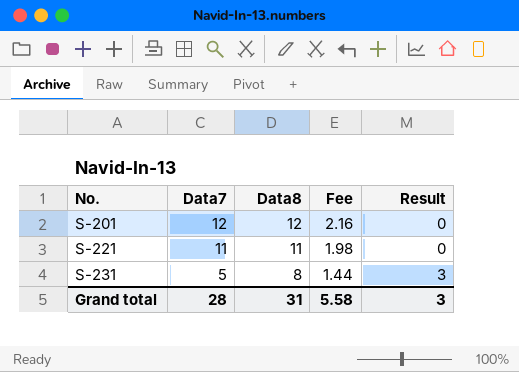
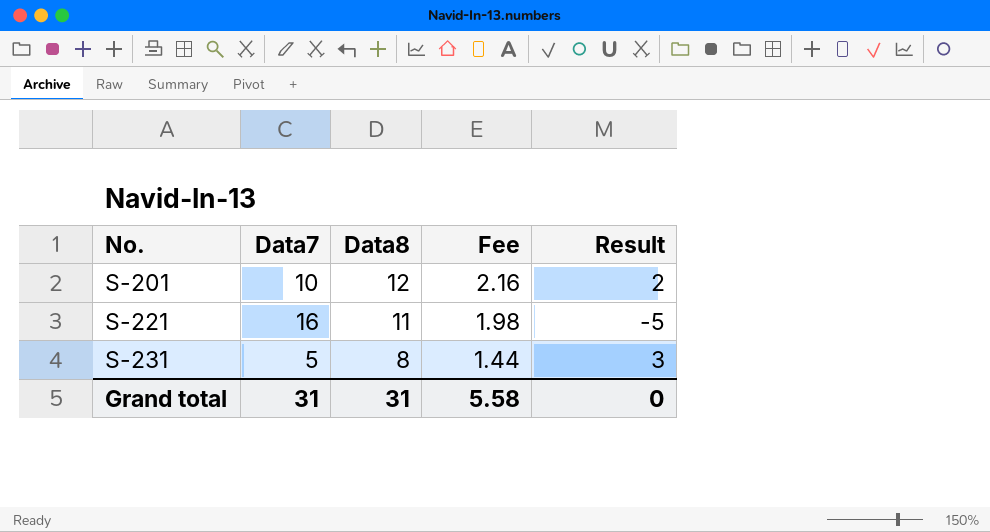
S-201 | Data7: 12 -> 10
S-201 | Result: 0 -> 2
S-221 | Data7: 11 -> 16
S-221 | Result: 0 -> -5
Grand total | Data7: 28 -> 31
Grand total | Result: 3 -> 0

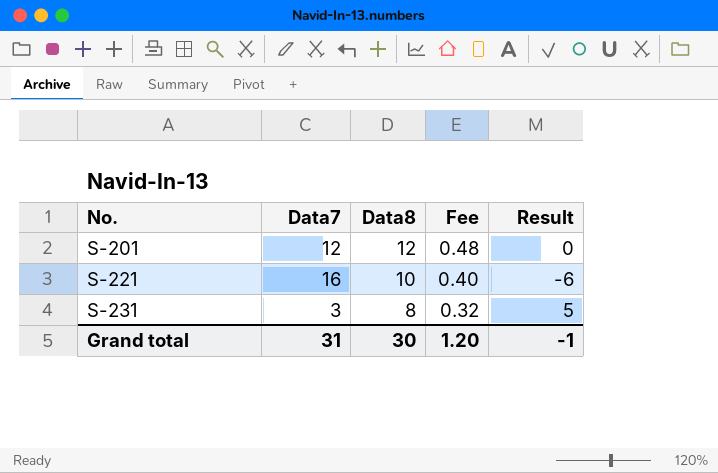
column Fee | formula: [Data8] * 0.18 -> [Data8] * 0.04
S-201 | Data7: 10 -> 12
S-201 | Result: 2 -> 0
S-221 | Data8: 11 -> 10
S-221 | Result: -5 -> -6
S-231 | Data7: 5 -> 3
S-231 | Result: 3 -> 5
Grand total | Data8: 31 -> 30
Grand total | Fee: 5.58 -> 1.20
Grand total | Result: 0 -> -1

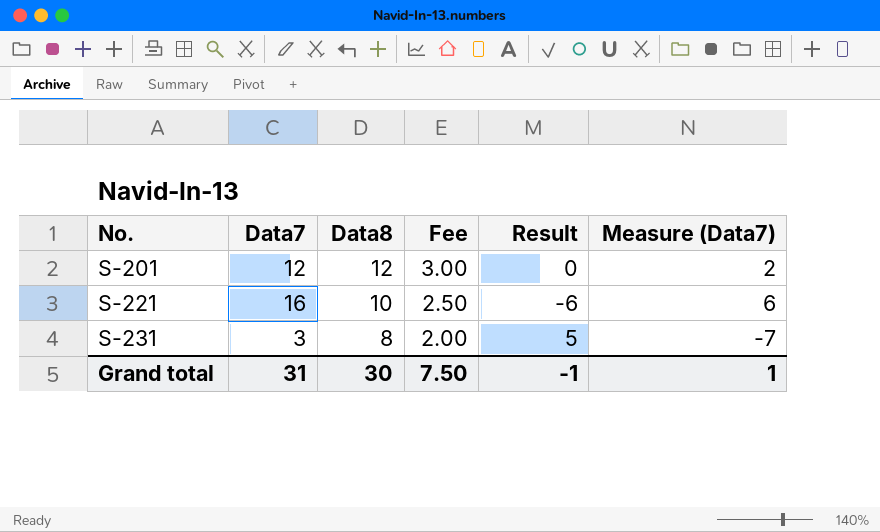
column Fee | formula: [Data8] * 0.04 -> [Data8] * 0.25
column Measure (Data7) | formula: none -> [Data7] - 10
Grand total | Fee: 1.20 -> 7.50

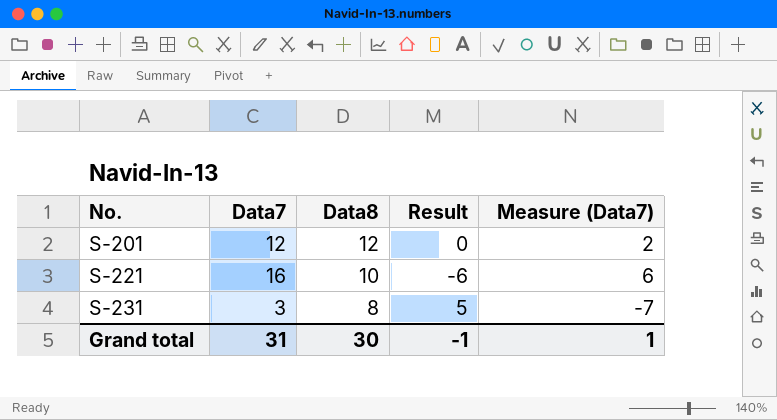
column Fee | formula: [Data8] * 0.25 -> none

